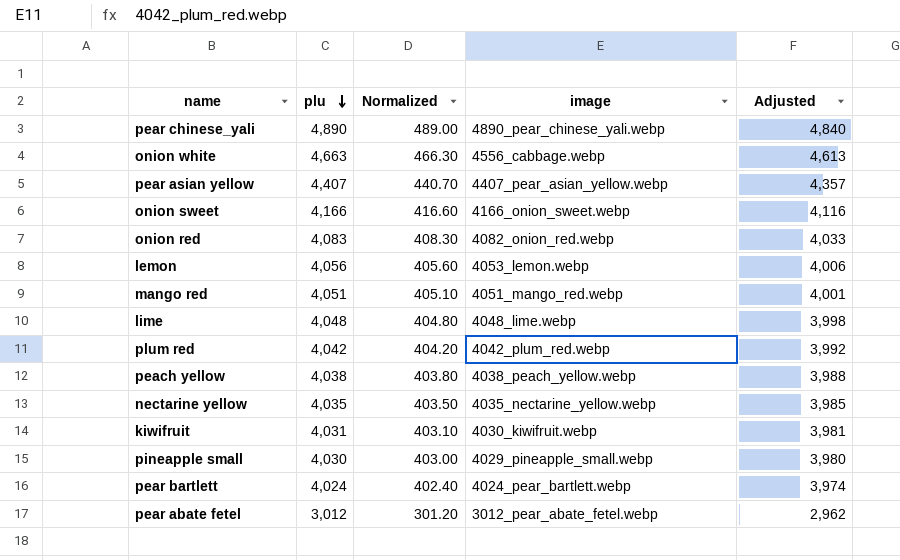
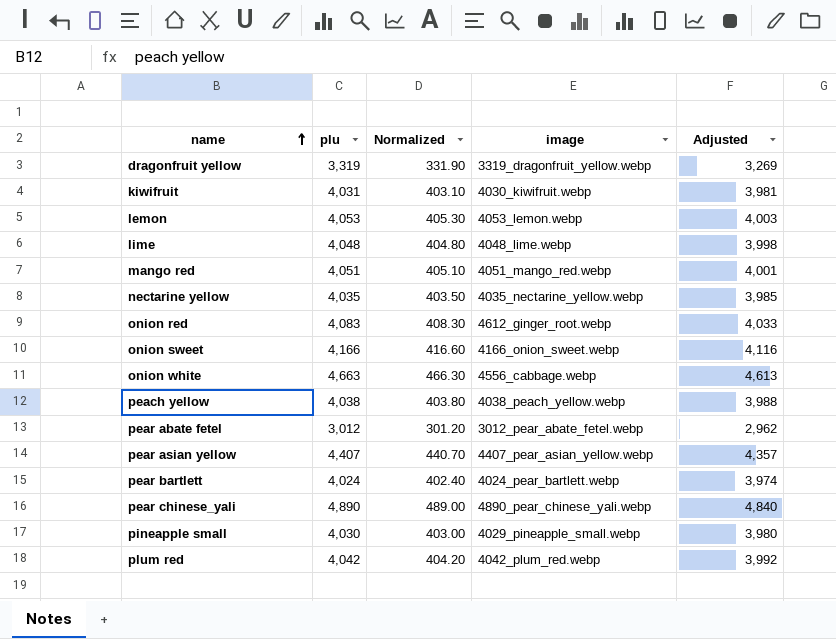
row order: plu descending -> name ascending
row dragonfruit yellow: none -> 3,319 | 331.90 | 3319_dragonfruit_yellow.webp | 3,269
lemon | plu: 4,056 -> 4,053
lemon | Normalized: 405.60 -> 405.30
lemon | Adjusted: 4,006 -> 4,003
onion red | image: 4082_onion_red.webp -> 4612_ginger_root.webp

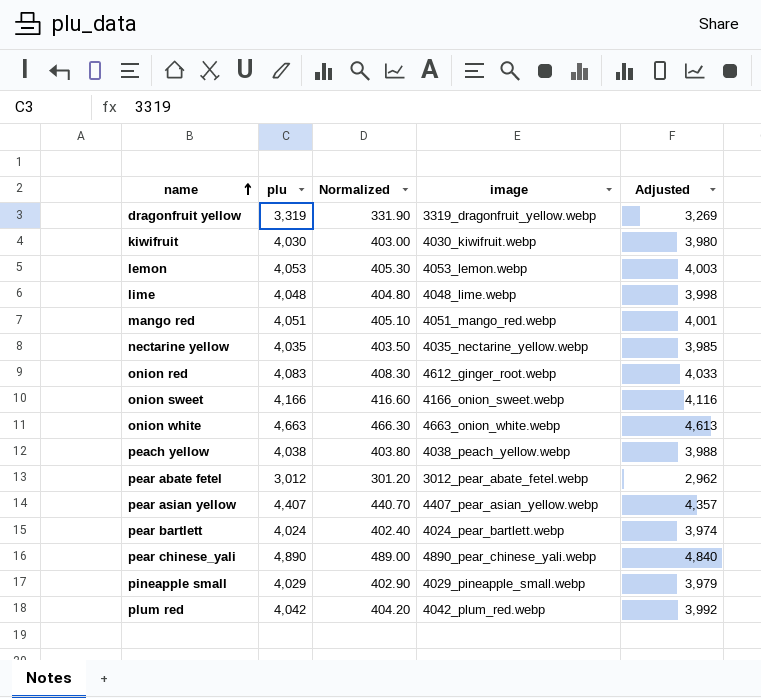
kiwifruit | plu: 4,031 -> 4,030
kiwifruit | Normalized: 403.10 -> 403.00
kiwifruit | Adjusted: 3,981 -> 3,980
onion white | image: 4556_cabbage.webp -> 4663_onion_white.webp
pineapple small | plu: 4,030 -> 4,029
pineapple small | Normalized: 403.00 -> 402.90
pineapple small | Adjusted: 3,980 -> 3,979

